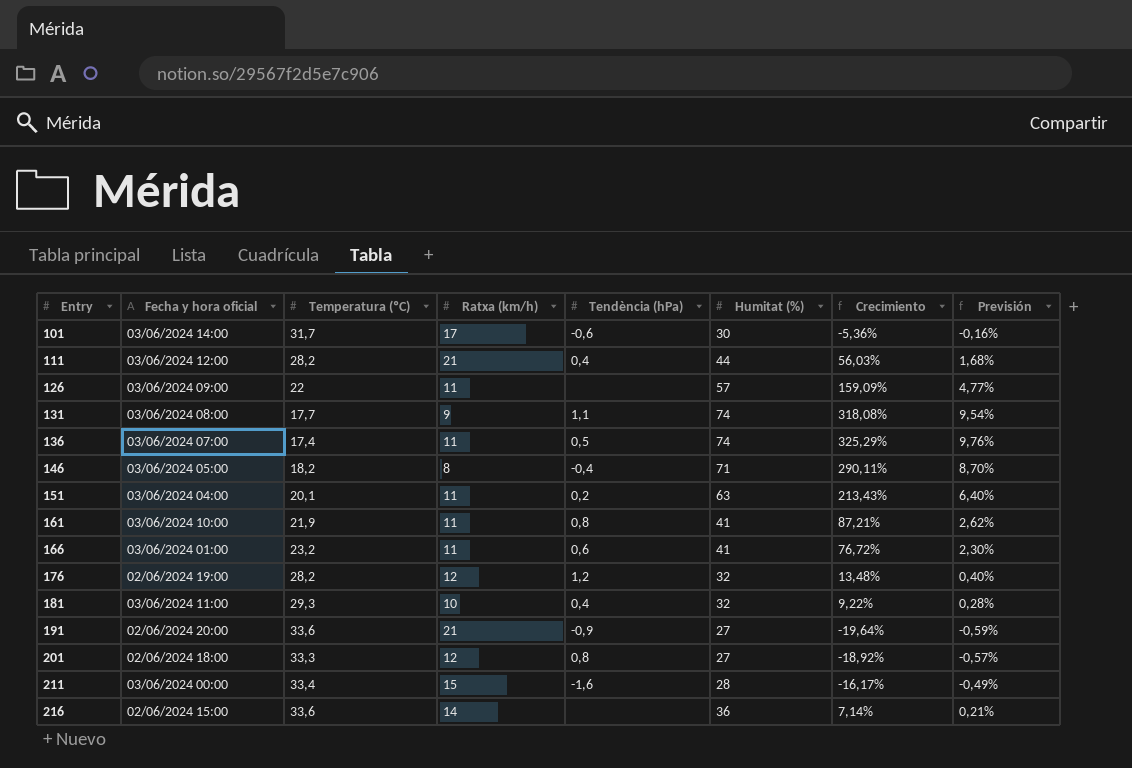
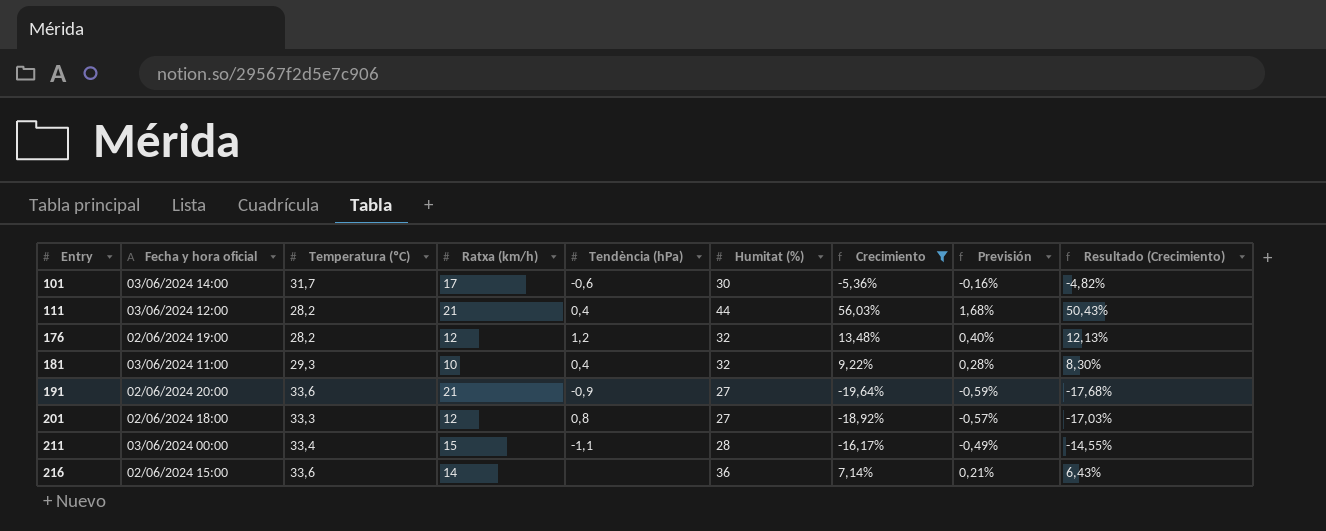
filter: none -> Crecimiento <= 56,03%
column Resultado (Crecimiento) | formula: none -> [Crecimiento] * 0,9
211 | Tendència (hPa): -1,6 -> -1,1

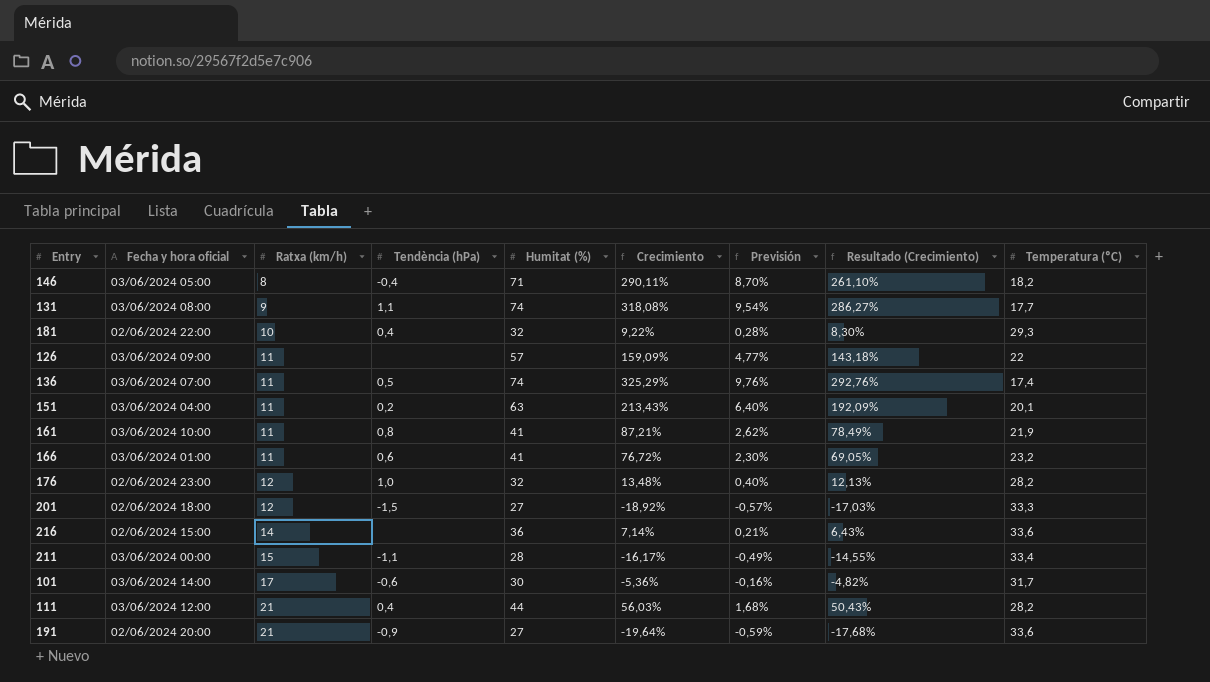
filter: Crecimiento <= 56,03% -> none
row order: Entry ascending -> Ratxa (km/h) ascending
column Temperatura (ºC) | position: 3 -> 9
181 | Fecha y hora oficial: 03/06/2024 11:00 -> 02/06/2024 22:00
176 | Fecha y hora oficial: 02/06/2024 19:00 -> 02/06/2024 23:00
176 | Tendència (hPa): 1,2 -> 1,0
201 | Tendència (hPa): 0,8 -> -1,5

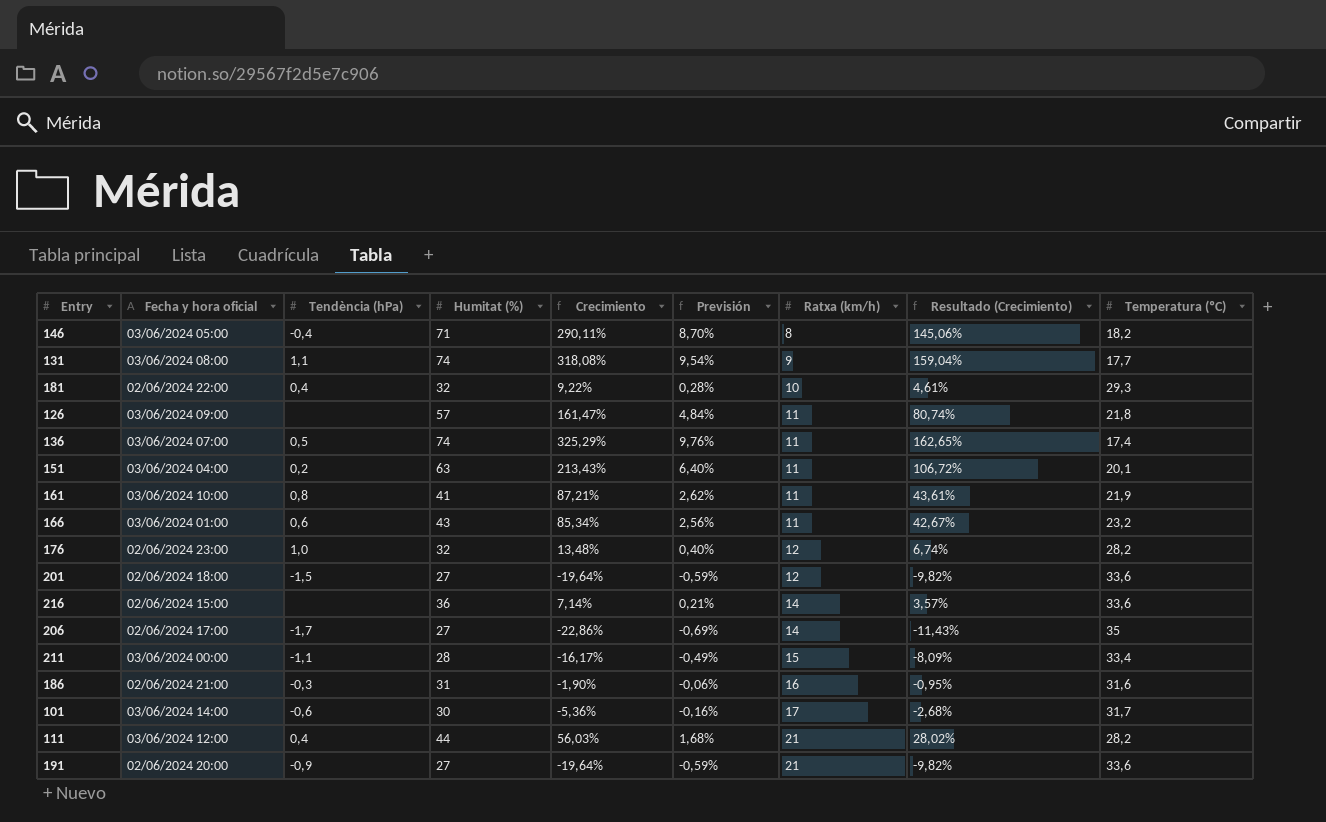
column Ratxa (km/h) | position: 3 -> 7
column Resultado (Crecimiento) | formula: [Crecimiento] * 0,9 -> [Crecimiento] * 0,5
126 | Crecimiento: 159,09% -> 161,47%
126 | Previsión: 4,77% -> 4,84%
126 | Temperatura (ºC): 22 -> 21,8
166 | Humitat (%): 41 -> 43
166 | Crecimiento: 76,72% -> 85,34%
166 | Previsión: 2,30% -> 2,56%
201 | Crecimiento: -18,92% -> -19,64%
201 | Previsión: -0,57% -> -0,59%
201 | Temperatura (ºC): 33,3 -> 33,6
row 206: none -> 02/06/2024 17:00 | -1,7 | 27 | -22,86% | -0,69% | 14 | -11,43% | 35
row 186: none -> 02/06/2024 21:00 | -0,3 | 31 | -1,90% | -0,06% | 16 | -0,95% | 31,6

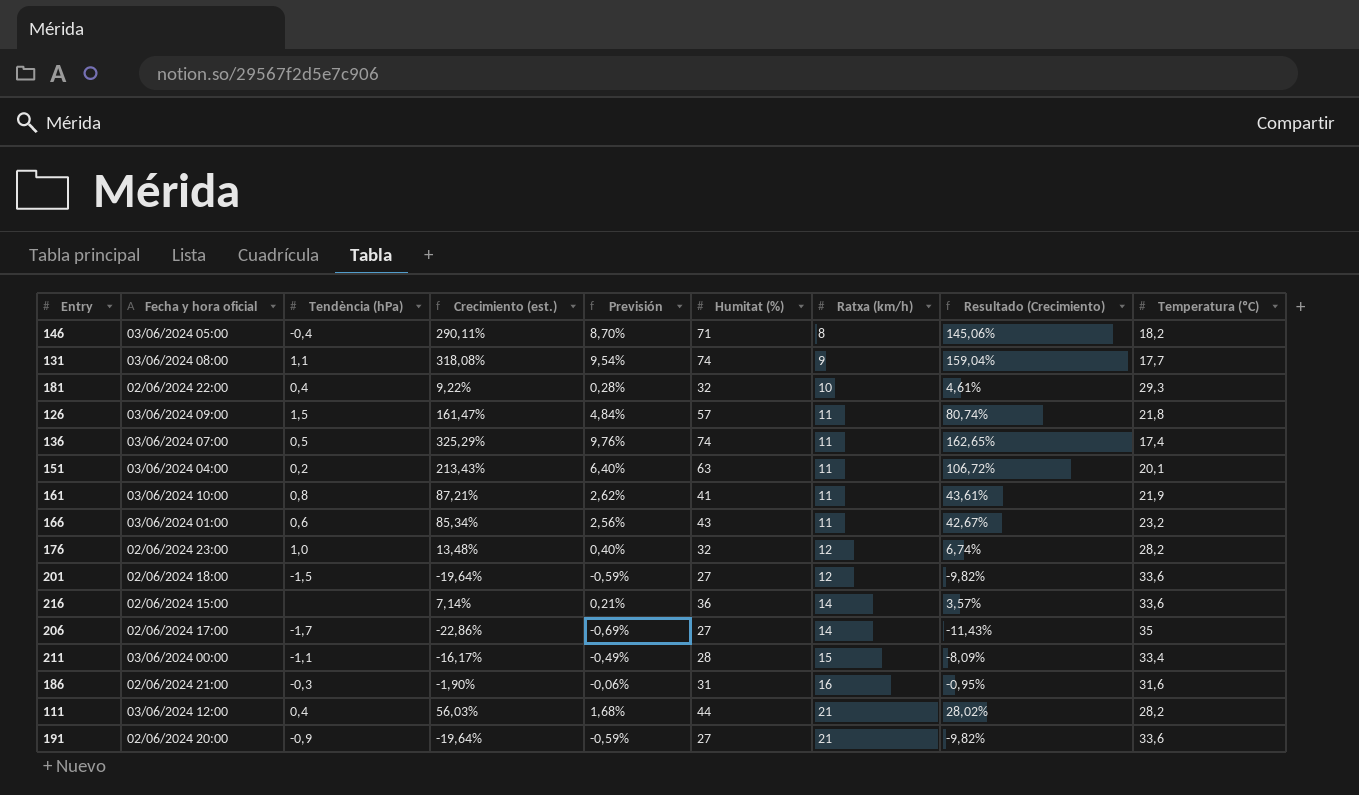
column name: Crecimiento -> Crecimiento (est.)
column Humitat (%) | position: 4 -> 6
row 101: 03/06/2024 14:00 | -0,6 | 30 | -5,36% | -0,16% | 17 | -2,68% | 31,7 -> none
126 | Tendència (hPa): none -> 1,5

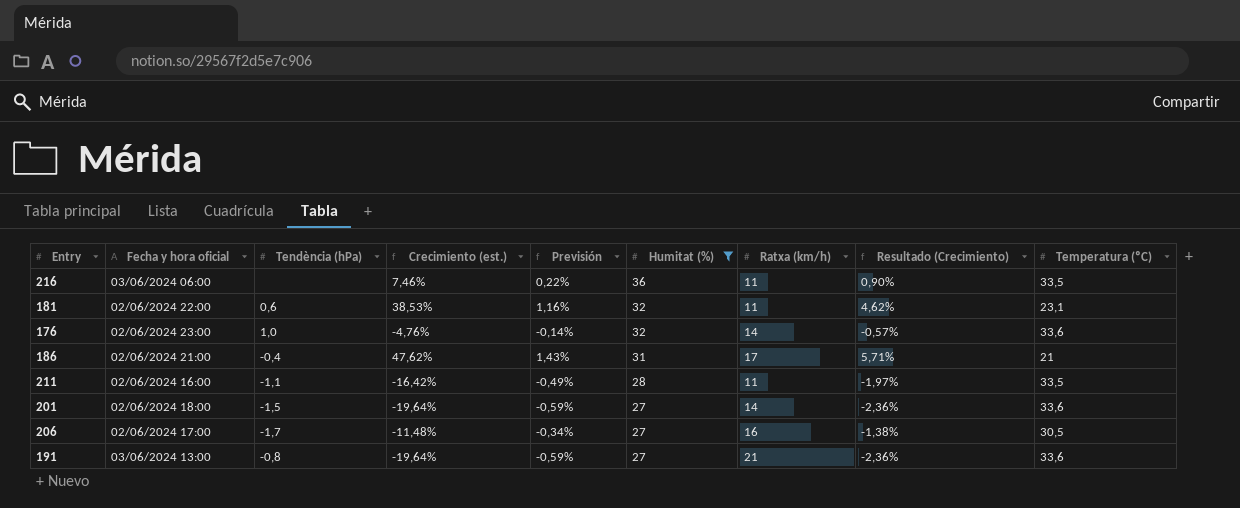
filter: none -> Humitat (%) <= 36
row order: Ratxa (km/h) ascending -> Humitat (%) descending
column Resultado (Crecimiento) | formula: [Crecimiento (est.)] * 0,5 -> [Crecimiento (est.)] * 0,12
216 | Fecha y hora oficial: 02/06/2024 15:00 -> 03/06/2024 06:00
216 | Crecimiento (est.): 7,14% -> 7,46%
216 | Previsión: 0,21% -> 0,22%
216 | Ratxa (km/h): 14 -> 11
216 | Temperatura (ºC): 33,6 -> 33,5
181 | Tendència (hPa): 0,4 -> 0,6
181 | Crecimiento (est.): 9,22% -> 38,53%
181 | Previsión: 0,28% -> 1,16%
181 | Ratxa (km/h): 10 -> 11
181 | Temperatura (ºC): 29,3 -> 23,1
176 | Crecimiento (est.): 13,48% -> -4,76%
176 | Previsión: 0,40% -> -0,14%
176 | Ratxa (km/h): 12 -> 14
176 | Temperatura (ºC): 28,2 -> 33,6
186 | Tendència (hPa): -0,3 -> -0,4
186 | Crecimiento (est.): -1,90% -> 47,62%
186 | Previsión: -0,06% -> 1,43%
186 | Ratxa (km/h): 16 -> 17
186 | Temperatura (ºC): 31,6 -> 21
211 | Fecha y hora oficial: 03/06/2024 00:00 -> 02/06/2024 16:00
211 | Crecimiento (est.): -16,17% -> -16,42%
211 | Ratxa (km/h): 15 -> 11
211 | Temperatura (ºC): 33,4 -> 33,5
201 | Ratxa (km/h): 12 -> 14
206 | Crecimiento (est.): -22,86% -> -11,48%
206 | Previsión: -0,69% -> -0,34%
206 | Ratxa (km/h): 14 -> 16
206 | Temperatura (ºC): 35 -> 30,5
191 | Fecha y hora oficial: 02/06/2024 20:00 -> 03/06/2024 13:00
191 | Tendència (hPa): -0,9 -> -0,8

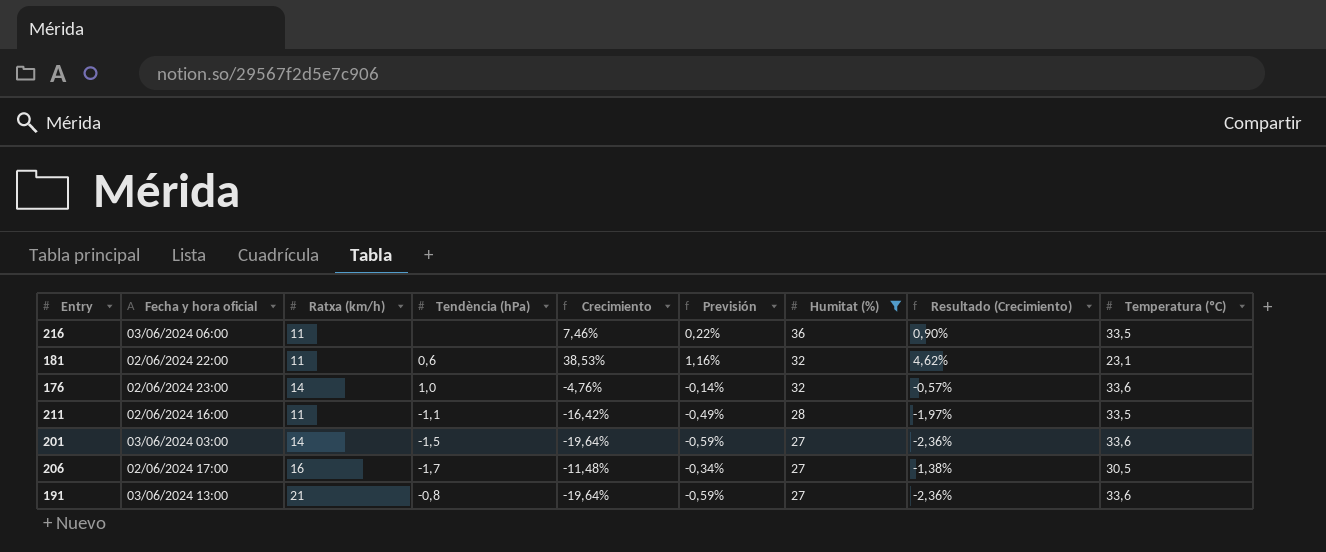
column Ratxa (km/h) | position: 7 -> 3
column name: Crecimiento (est.) -> Crecimiento
row 186: 02/06/2024 21:00 | -0,4 | 47,62% | 1,43% | 31 | 17 | 5,71% | 21 -> none
201 | Fecha y hora oficial: 02/06/2024 18:00 -> 03/06/2024 03:00

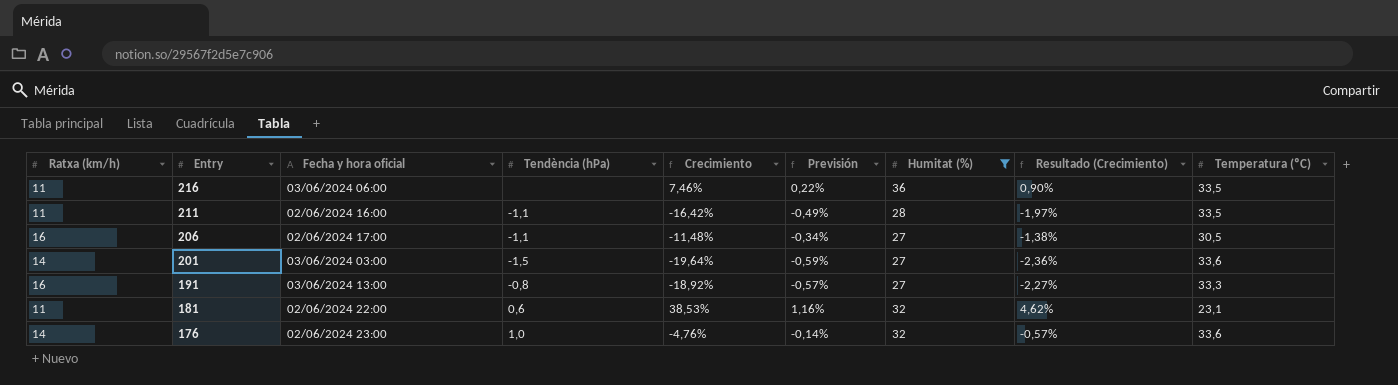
row order: Humitat (%) descending -> Entry descending
column Ratxa (km/h) | position: 3 -> 1
206 | Tendència (hPa): -1,7 -> -1,1
191 | Ratxa (km/h): 21 -> 16
191 | Crecimiento: -19,64% -> -18,92%
191 | Previsión: -0,59% -> -0,57%
191 | Resultado (Crecimiento): -2,36% -> -2,27%
191 | Temperatura (ºC): 33,6 -> 33,3

